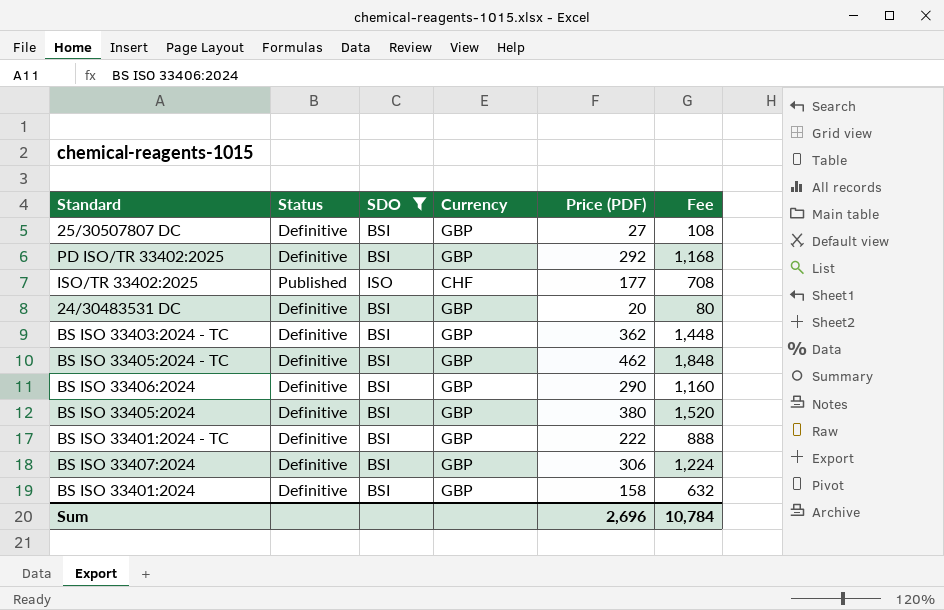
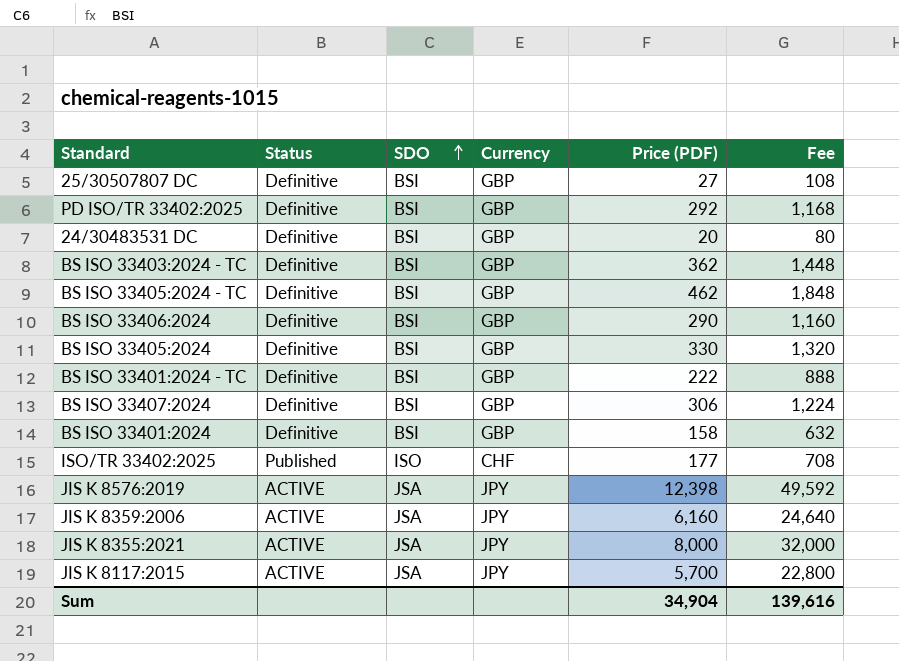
filter: SDO != JSA -> none
row order: none -> SDO ascending
BS ISO 33405:2024 | Price (PDF): 380 -> 330
BS ISO 33405:2024 | Fee: 1,520 -> 1,320
Sum | Price (PDF): 2,696 -> 34,904
Sum | Fee: 10,784 -> 139,616

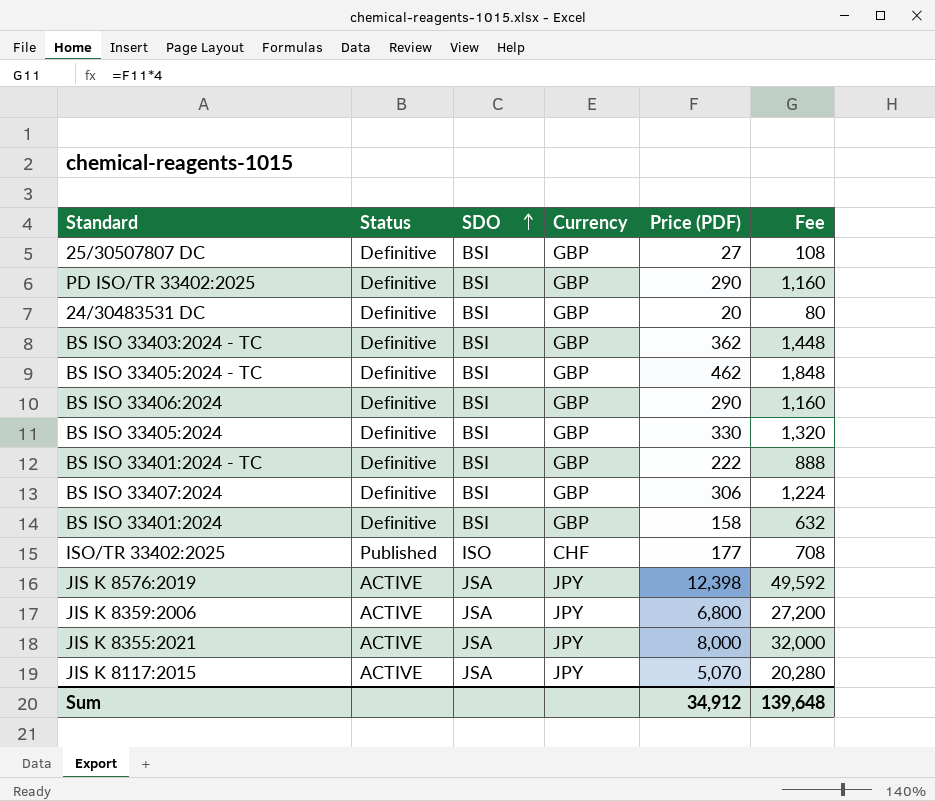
PD ISO/TR 33402:2025 | Price (PDF): 292 -> 290
PD ISO/TR 33402:2025 | Fee: 1,168 -> 1,160
JIS K 8359:2006 | Price (PDF): 6,160 -> 6,800
JIS K 8359:2006 | Fee: 24,640 -> 27,200
JIS K 8117:2015 | Price (PDF): 5,700 -> 5,070
JIS K 8117:2015 | Fee: 22,800 -> 20,280
Sum | Price (PDF): 34,904 -> 34,912
Sum | Fee: 139,616 -> 139,648

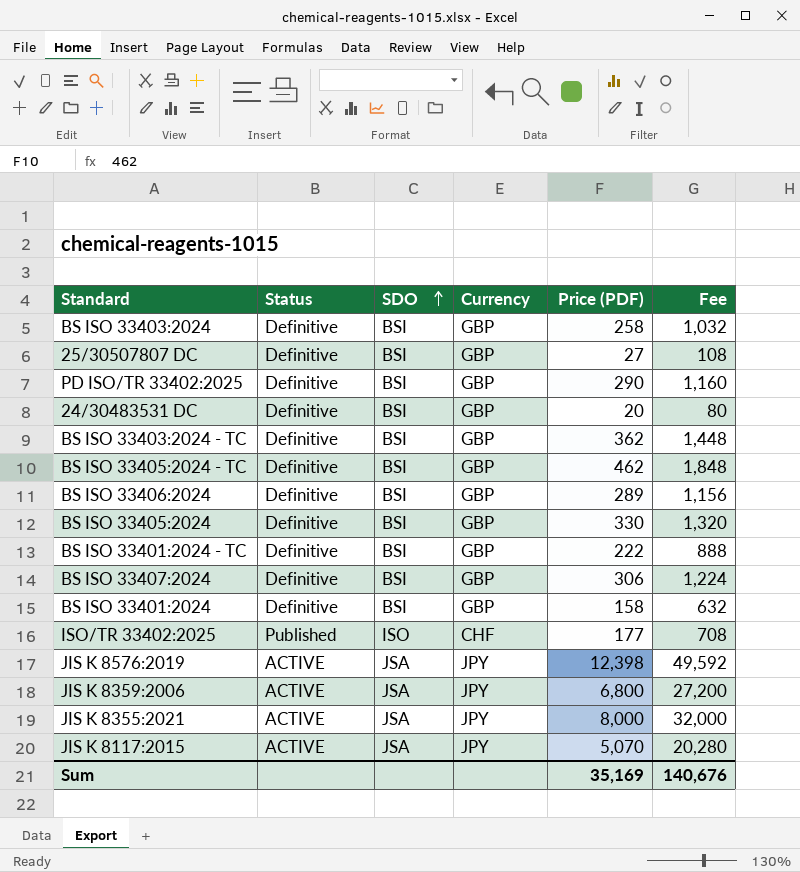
row BS ISO 33403:2024: none -> Definitive | BSI | GBP | 258 | 1,032
BS ISO 33406:2024 | Price (PDF): 290 -> 289
BS ISO 33406:2024 | Fee: 1,160 -> 1,156
Sum | Price (PDF): 34,912 -> 35,169
Sum | Fee: 139,648 -> 140,676

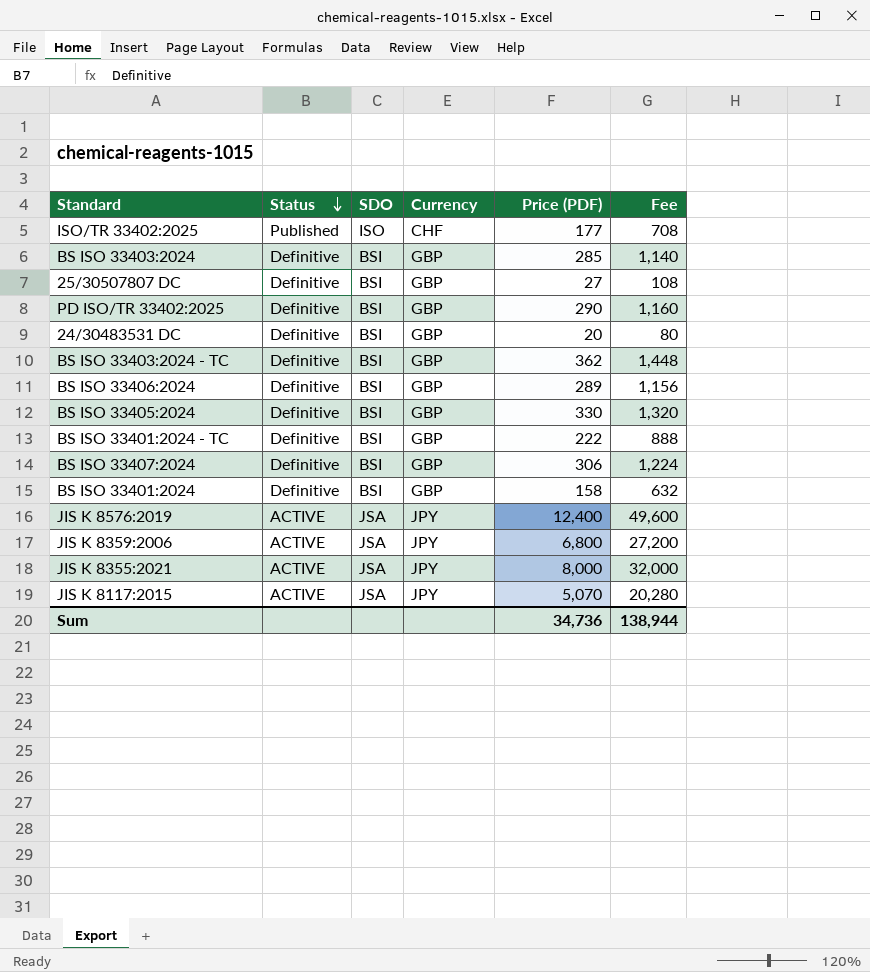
row order: SDO ascending -> Status descending
row BS ISO 33405:2024 - TC: Definitive | BSI | GBP | 462 | 1,848 -> none
BS ISO 33403:2024 | Price (PDF): 258 -> 285
BS ISO 33403:2024 | Fee: 1,032 -> 1,140
JIS K 8576:2019 | Price (PDF): 12,398 -> 12,400
JIS K 8576:2019 | Fee: 49,592 -> 49,600
Sum | Price (PDF): 35,169 -> 34,736
Sum | Fee: 140,676 -> 138,944

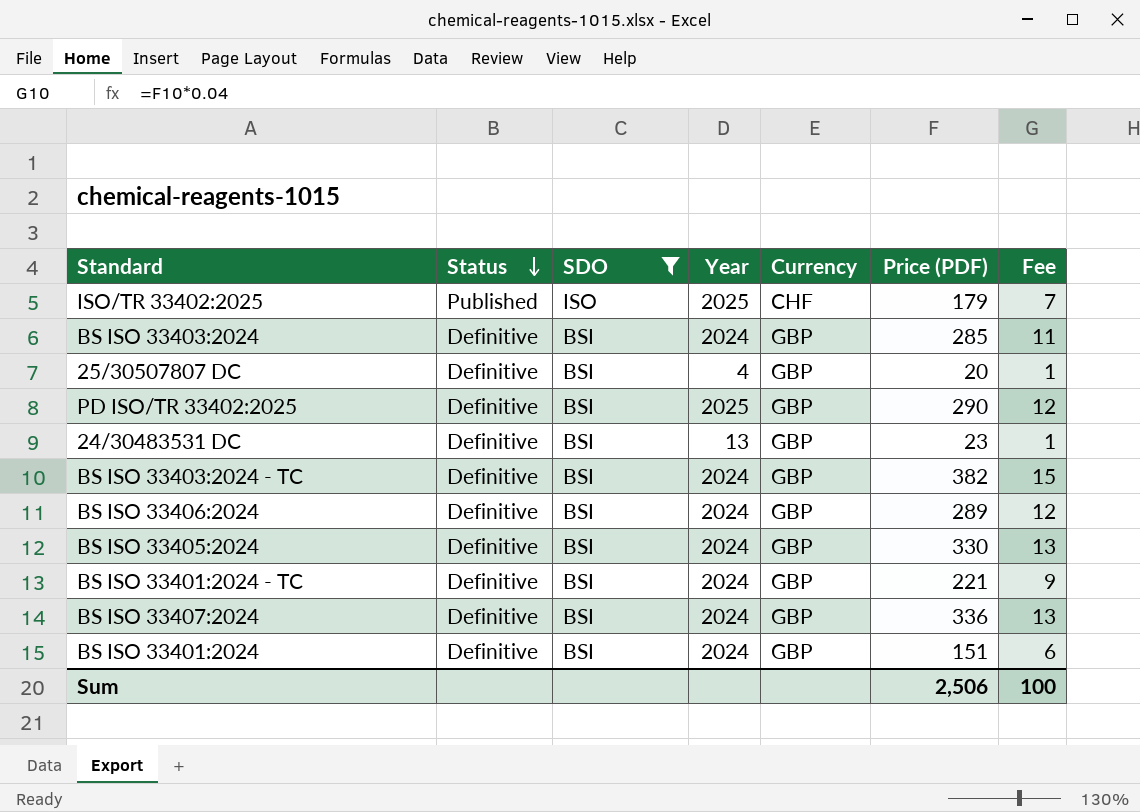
filter: none -> SDO != JSA
column Year | position: none -> 4
column Fee | formula: [Price (PDF)] * 4 -> [Price (PDF)] * 0.04
ISO/TR 33402:2025 | Price (PDF): 177 -> 179
25/30507807 DC | Price (PDF): 27 -> 20
24/30483531 DC | Price (PDF): 20 -> 23
BS ISO 33403:2024 - TC | Price (PDF): 362 -> 382
BS ISO 33401:2024 - TC | Price (PDF): 222 -> 221
BS ISO 33407:2024 | Price (PDF): 306 -> 336
BS ISO 33401:2024 | Price (PDF): 158 -> 151
Sum | Price (PDF): 34,736 -> 2,506
Sum | Fee: 138,944 -> 100

